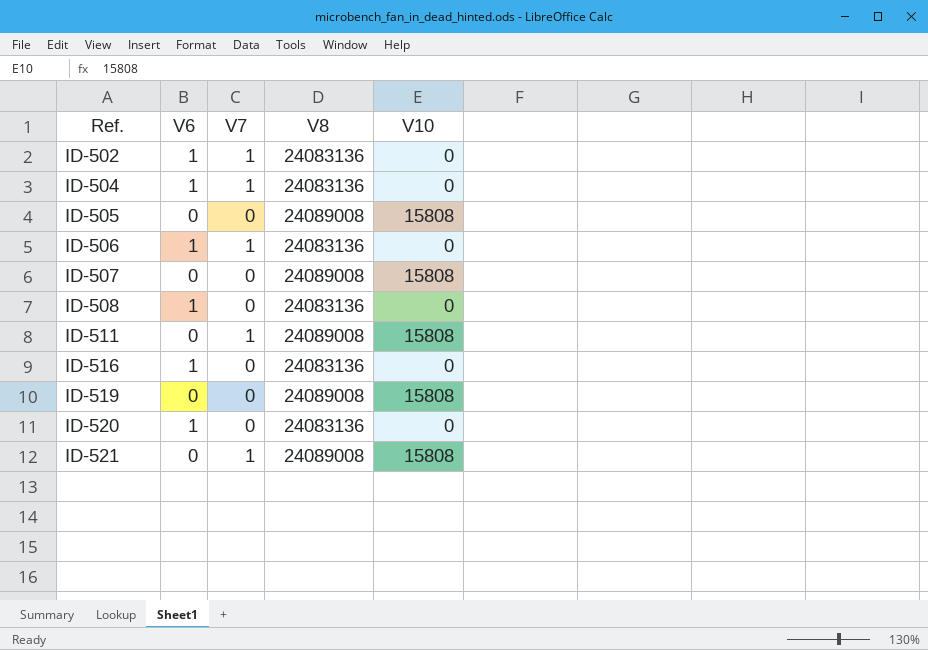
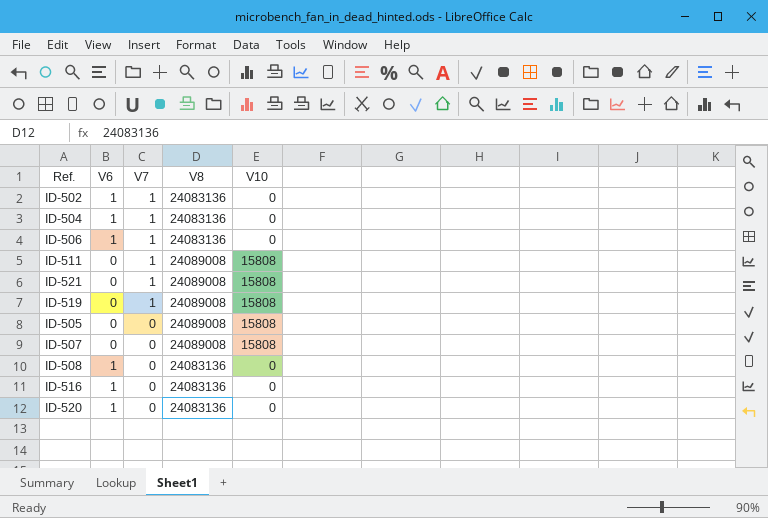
row order: Ref. ascending -> V7 descending
ID-519 | V7: 0 -> 1

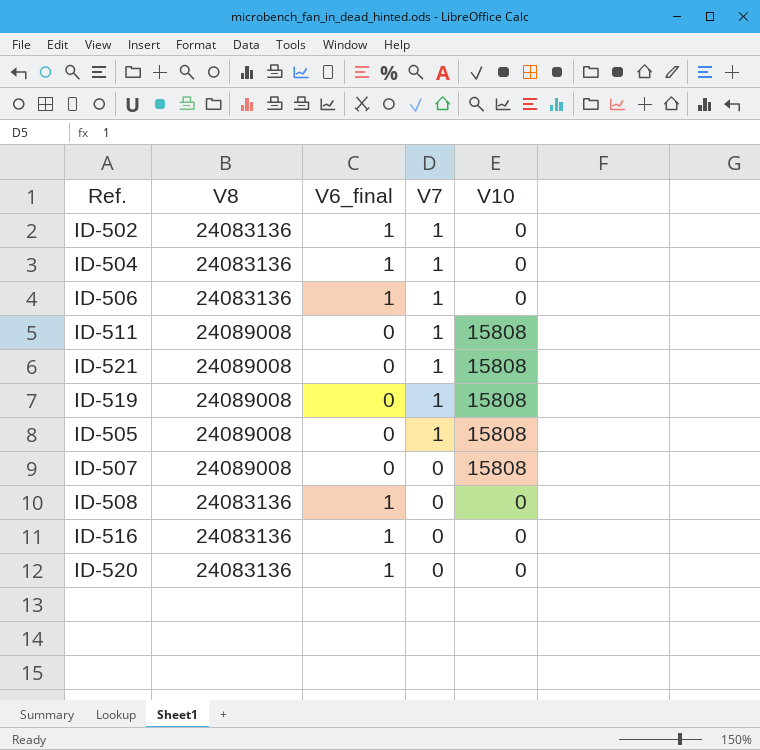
column V8 | position: 4 -> 2
column name: V6 -> V6_final
ID-505 | V7: 0 -> 1

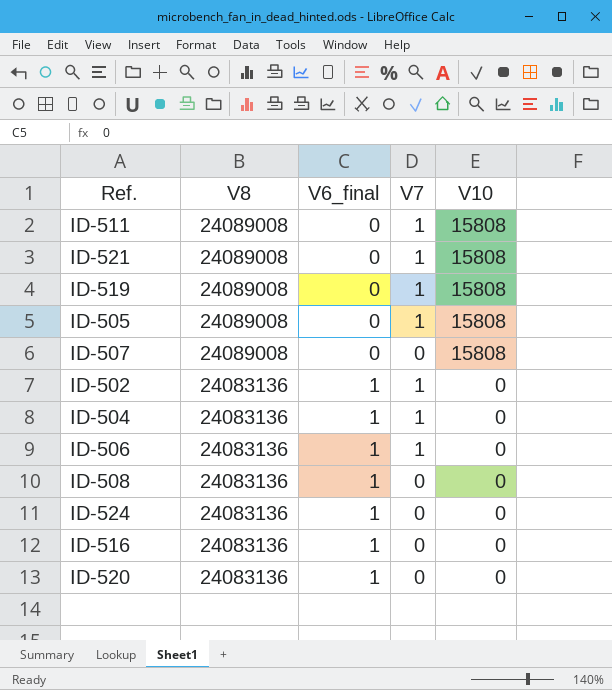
row order: V7 descending -> V8 descending
row ID-524: none -> 24083136 | 1 | 0 | 0

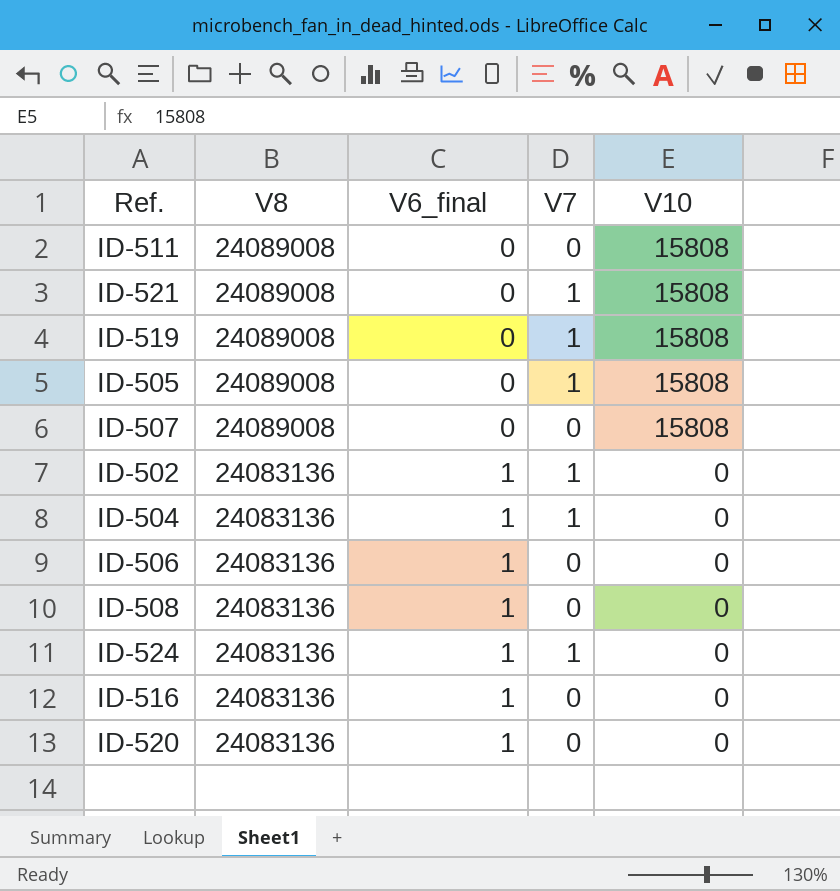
ID-511 | V7: 1 -> 0
ID-506 | V7: 1 -> 0
ID-524 | V7: 0 -> 1

